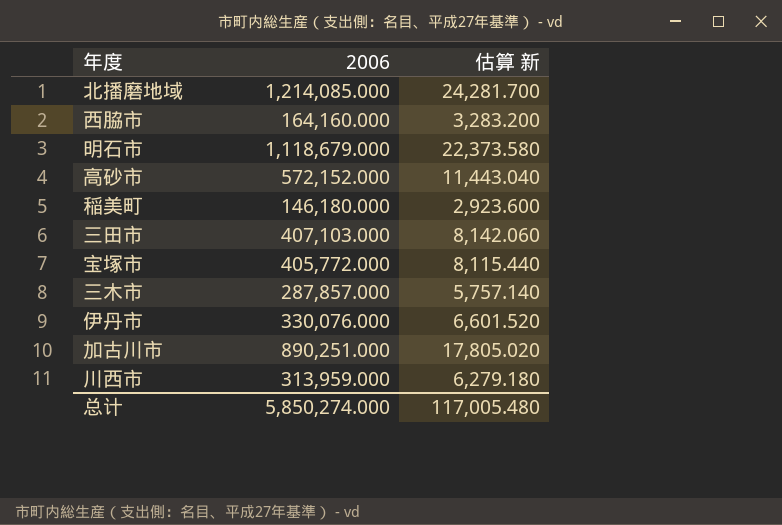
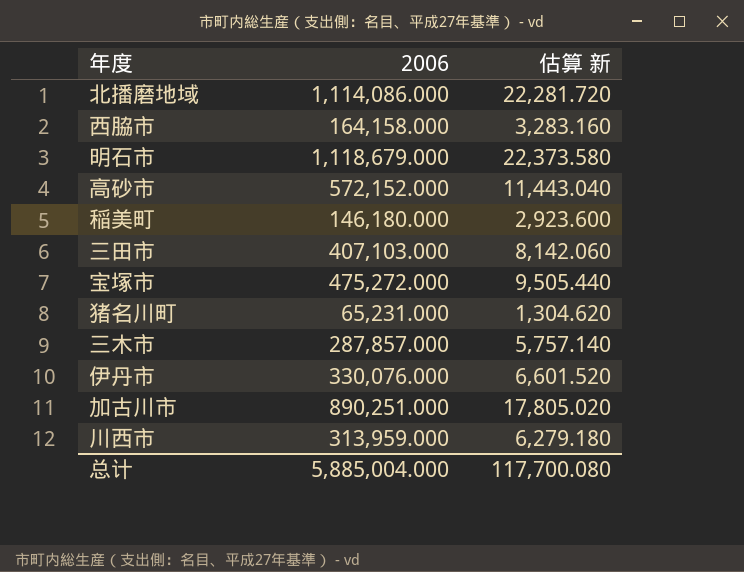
北播磨地域 | 2006: 1,214,085.000 -> 1,114,086.000
北播磨地域 | 估算 新: 24,281.700 -> 22,281.720
西脇市 | 2006: 164,160.000 -> 164,158.000
西脇市 | 估算 新: 3,283.200 -> 3,283.160
宝塚市 | 2006: 405,772.000 -> 475,272.000
宝塚市 | 估算 新: 8,115.440 -> 9,505.440
row 猪名川町: none -> 65,231.000 | 1,304.620
总计 | 2006: 5,850,274.000 -> 5,885,004.000
总计 | 估算 新: 117,005.480 -> 117,700.080

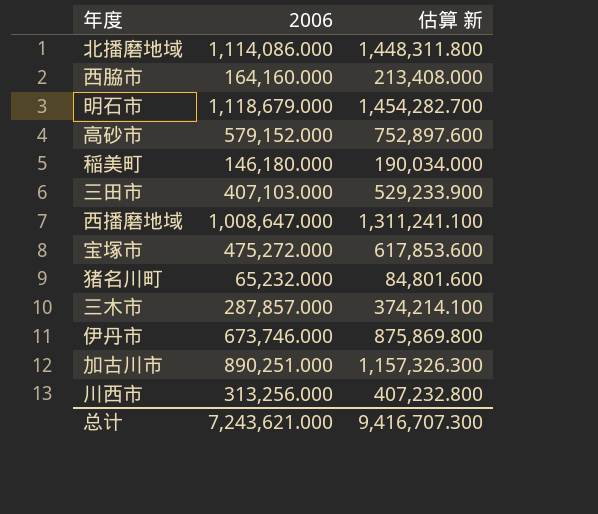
column 估算 新 | formula: [2006] * 0.02 -> [2006] * 1.3
西脇市 | 2006: 164,158.000 -> 164,160.000
高砂市 | 2006: 572,152.000 -> 579,152.000
row 西播磨地域: none -> 1,008,647.000 | 1,311,241.100
猪名川町 | 2006: 65,231.000 -> 65,232.000
伊丹市 | 2006: 330,076.000 -> 673,746.000
川西市 | 2006: 313,959.000 -> 313,256.000
总计 | 2006: 5,885,004.000 -> 7,243,621.000
总计 | 估算 新: 117,700.080 -> 9,416,707.300

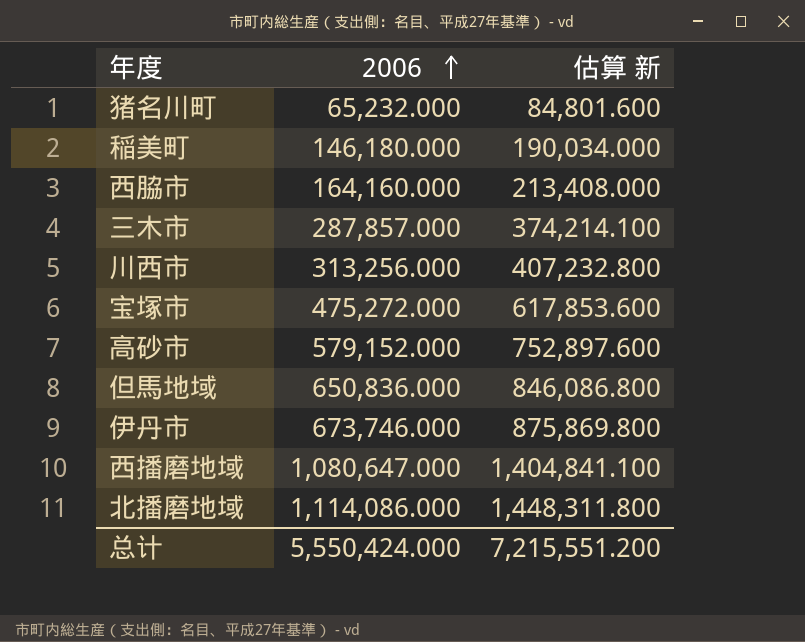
row order: none -> 2006 ascending
row 明石市: 1,118,679.000 | 1,454,282.700 -> none
row 三田市: 407,103.000 | 529,233.900 -> none
row 加古川市: 890,251.000 | 1,157,326.300 -> none
row 但馬地域: none -> 650,836.000 | 846,086.800
西播磨地域 | 2006: 1,008,647.000 -> 1,080,647.000
西播磨地域 | 估算 新: 1,311,241.100 -> 1,404,841.100
总计 | 2006: 7,243,621.000 -> 5,550,424.000
总计 | 估算 新: 9,416,707.300 -> 7,215,551.200

